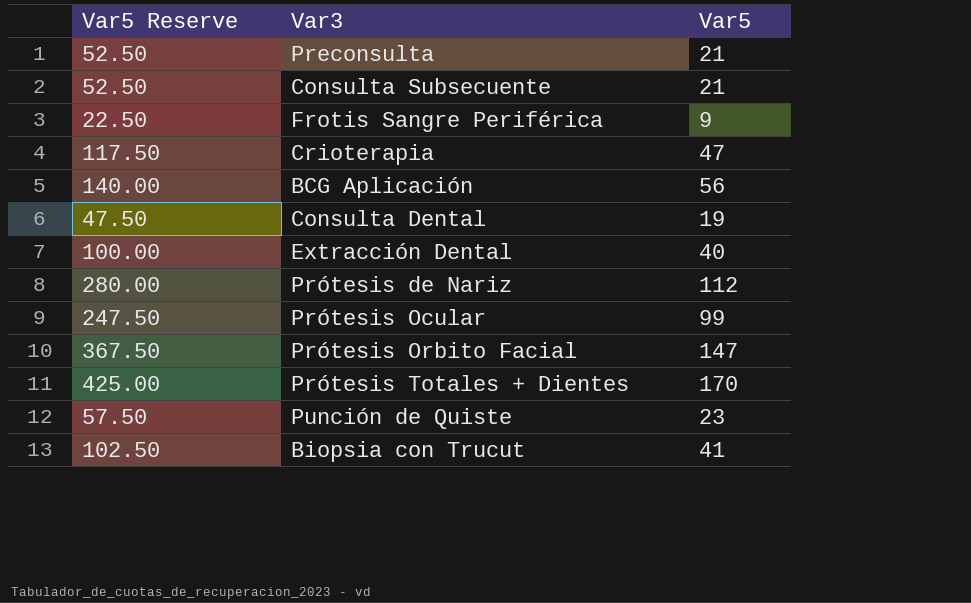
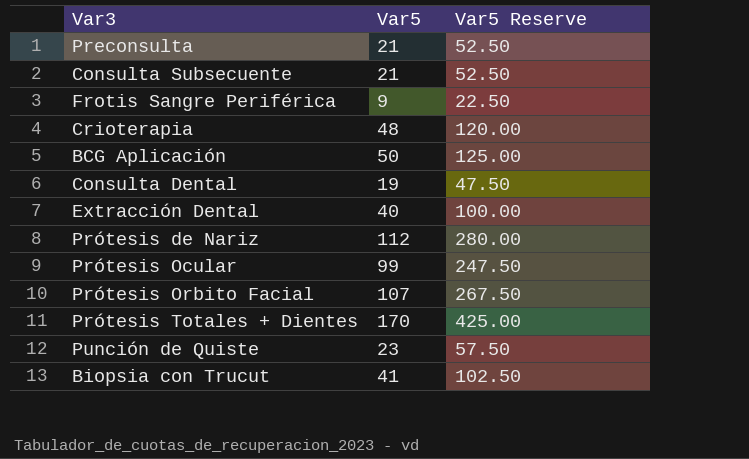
column Var5 Reserve | position: 1 -> 3
Crioterapia | Var5: 47 -> 48
Crioterapia | Var5 Reserve: 117.50 -> 120.00
BCG Aplicación | Var5: 56 -> 50
BCG Aplicación | Var5 Reserve: 140.00 -> 125.00
Prótesis Orbito Facial | Var5: 147 -> 107
Prótesis Orbito Facial | Var5 Reserve: 367.50 -> 267.50

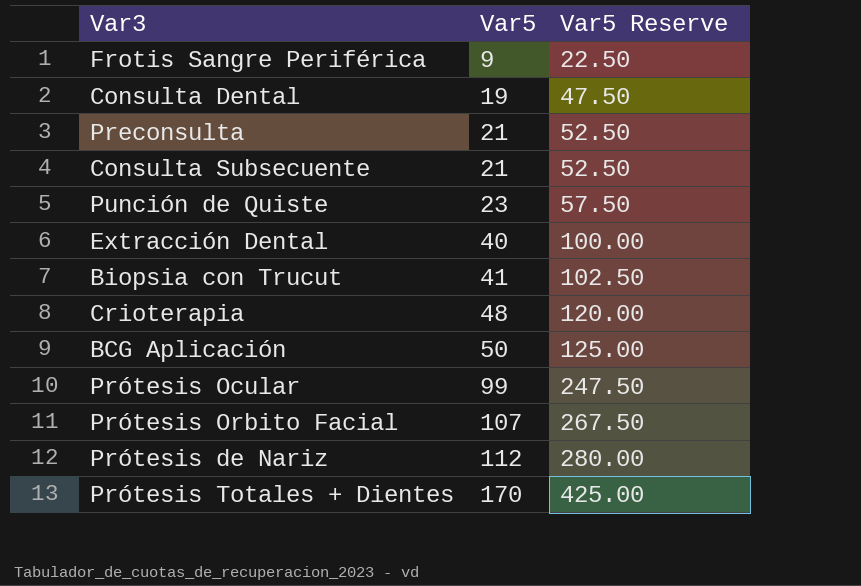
row order: none -> Var5 ascending

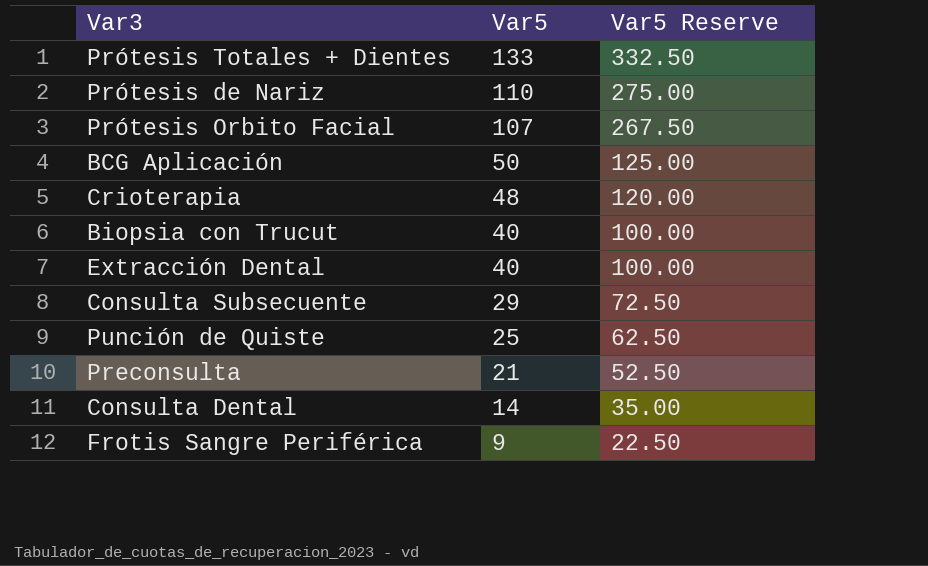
row order: Var5 ascending -> Var5 descending
row Prótesis Ocular: 99 | 247.50 -> none
Prótesis Totales + Dientes | Var5: 170 -> 133
Prótesis Totales + Dientes | Var5 Reserve: 425.00 -> 332.50
Prótesis de Nariz | Var5: 112 -> 110
Prótesis de Nariz | Var5 Reserve: 280.00 -> 275.00
Biopsia con Trucut | Var5: 41 -> 40
Biopsia con Trucut | Var5 Reserve: 102.50 -> 100.00
Consulta Subsecuente | Var5: 21 -> 29
Consulta Subsecuente | Var5 Reserve: 52.50 -> 72.50
Punción de Quiste | Var5: 23 -> 25
Punción de Quiste | Var5 Reserve: 57.50 -> 62.50
Consulta Dental | Var5: 19 -> 14
Consulta Dental | Var5 Reserve: 47.50 -> 35.00

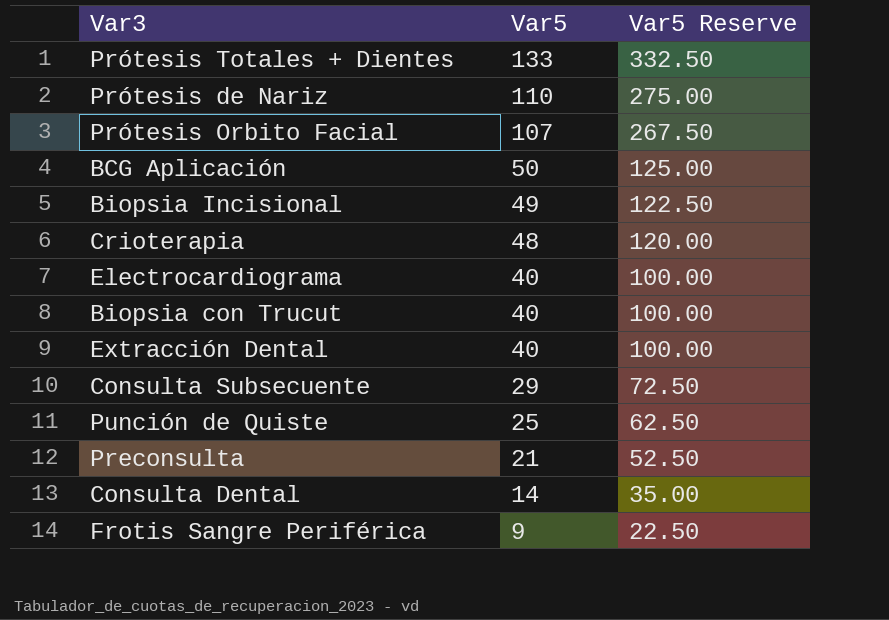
row Biopsia Incisional: none -> 49 | 122.50
row Electrocardiograma: none -> 40 | 100.00

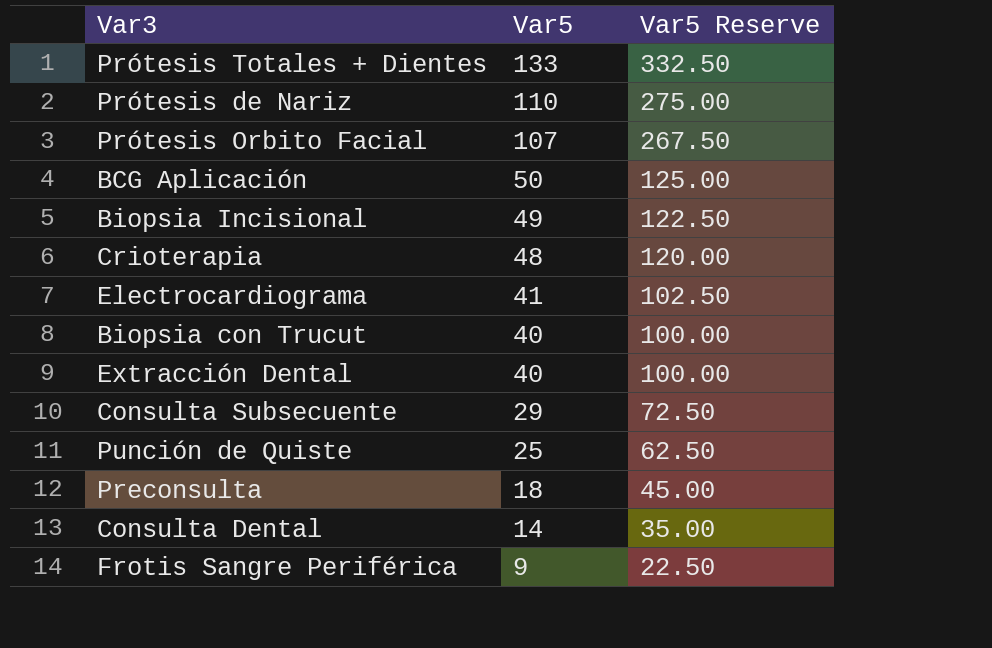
Electrocardiograma | Var5: 40 -> 41
Electrocardiograma | Var5 Reserve: 100.00 -> 102.50
Preconsulta | Var5: 21 -> 18
Preconsulta | Var5 Reserve: 52.50 -> 45.00

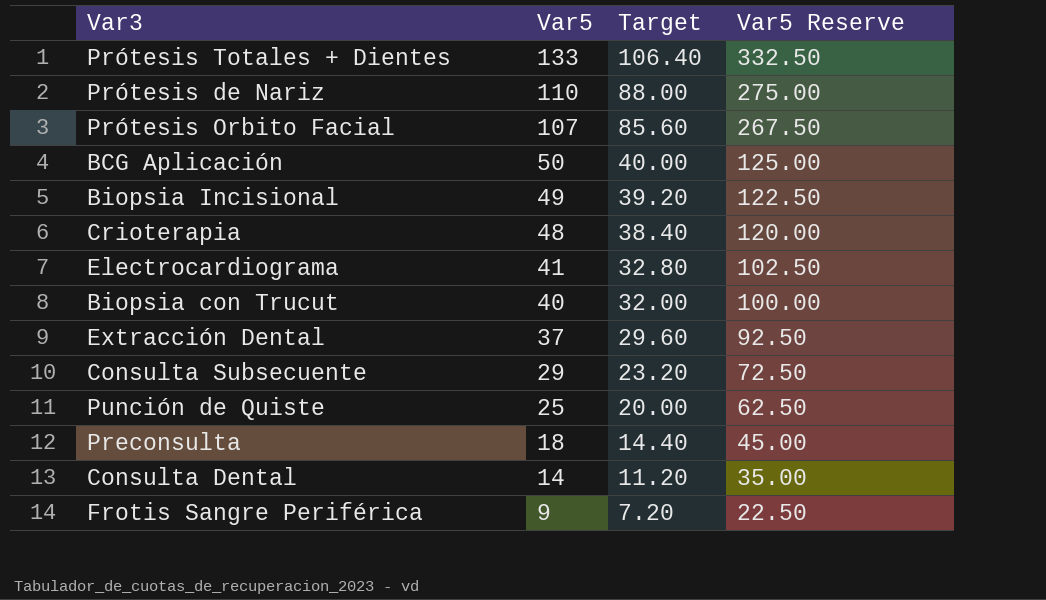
column Target | formula: none -> [Var5] * 0.8
Extracción Dental | Var5: 40 -> 37
Extracción Dental | Var5 Reserve: 100.00 -> 92.50

